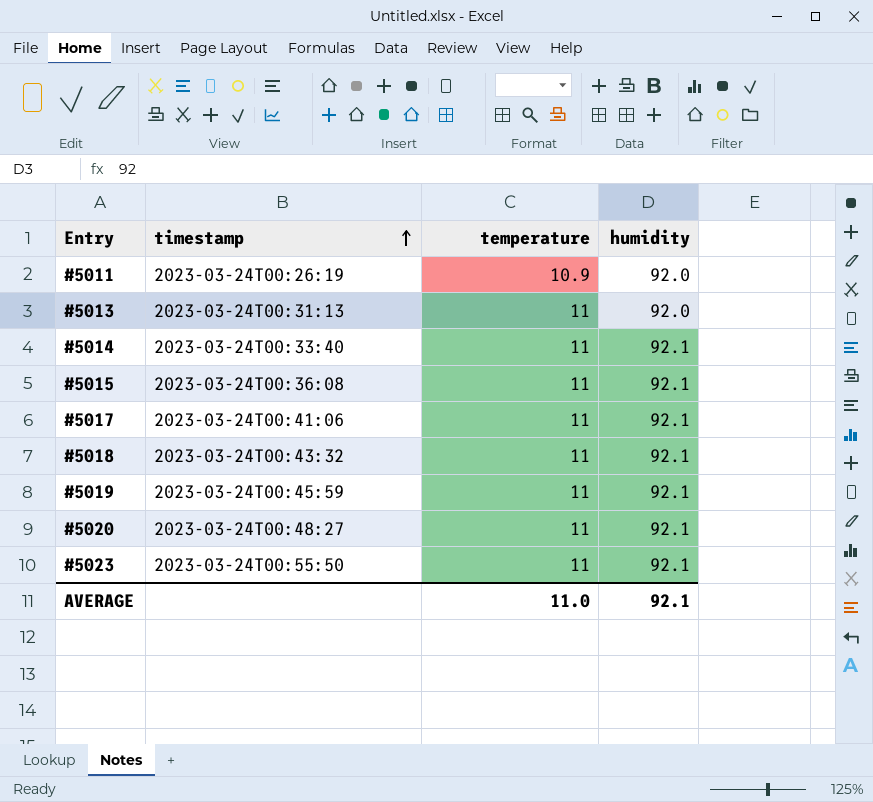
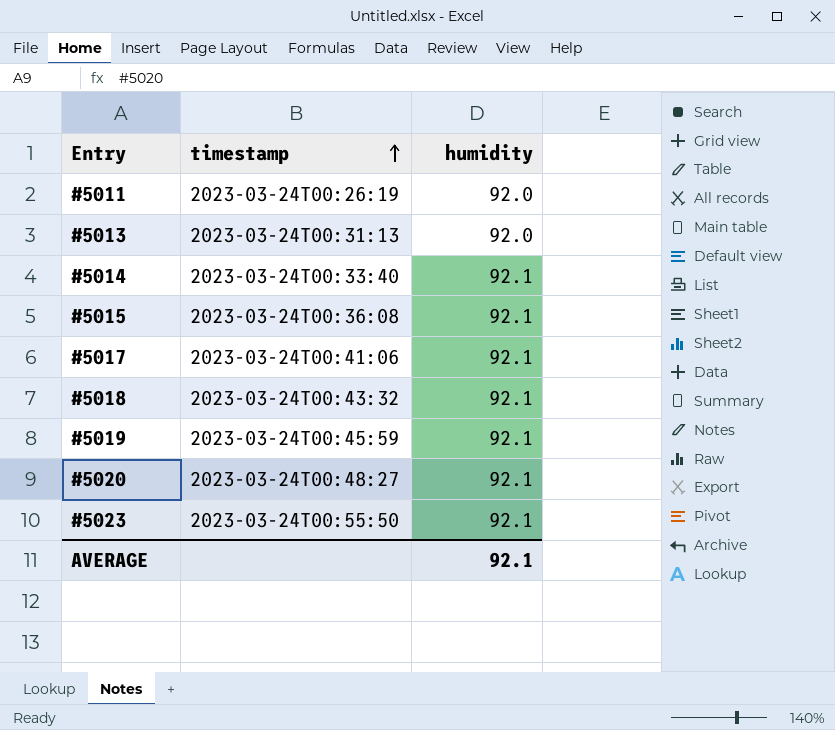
column temperature | position: 3 -> none

